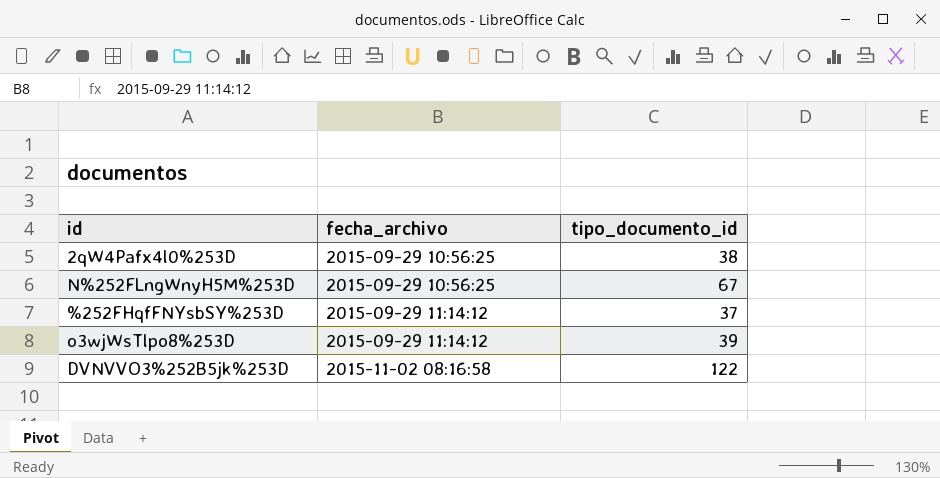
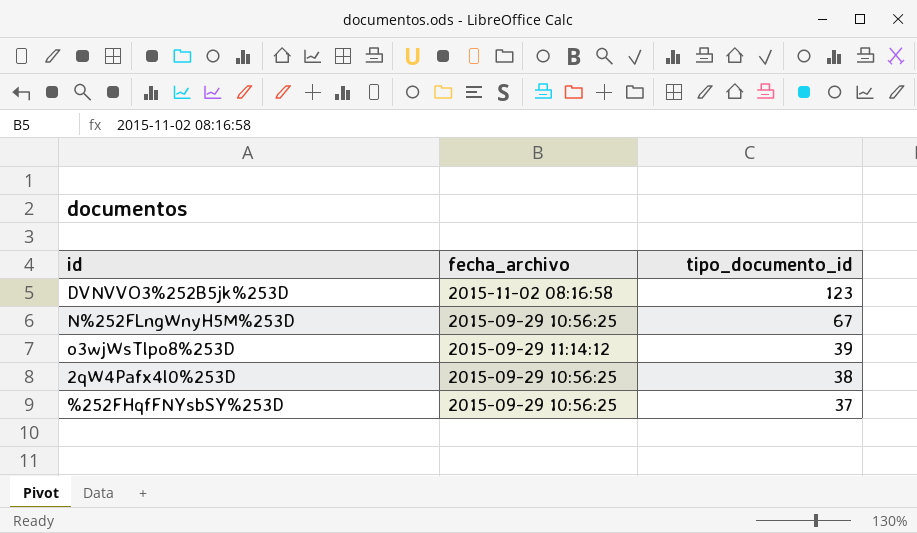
row order: fecha_archivo ascending -> tipo_documento_id descending
DVNVVO3%252B5jk%253D | tipo_documento_id: 122 -> 123
%252FHqfFNYsbSY%253D | fecha_archivo: 2015-09-29 11:14:12 -> 2015-09-29 10:56:25

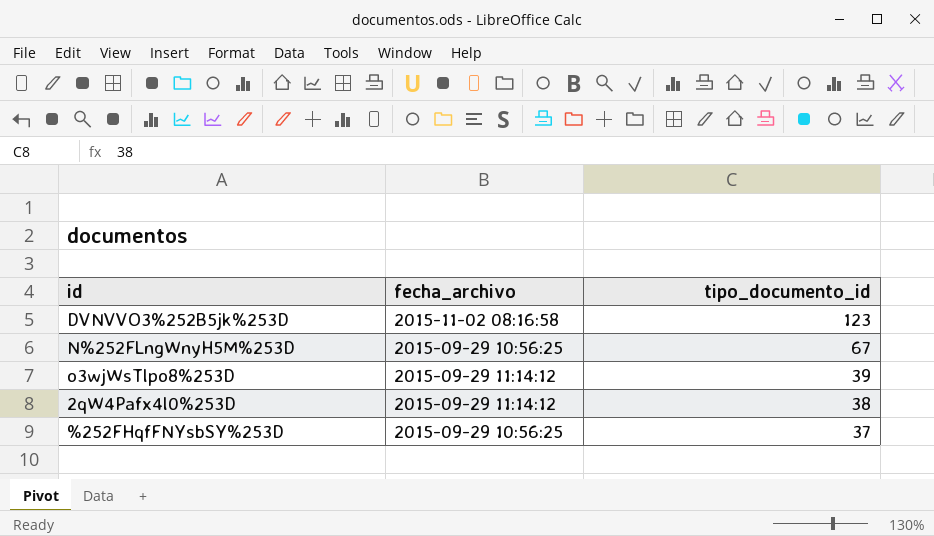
2qW4Pafx4l0%253D | fecha_archivo: 2015-09-29 10:56:25 -> 2015-09-29 11:14:12

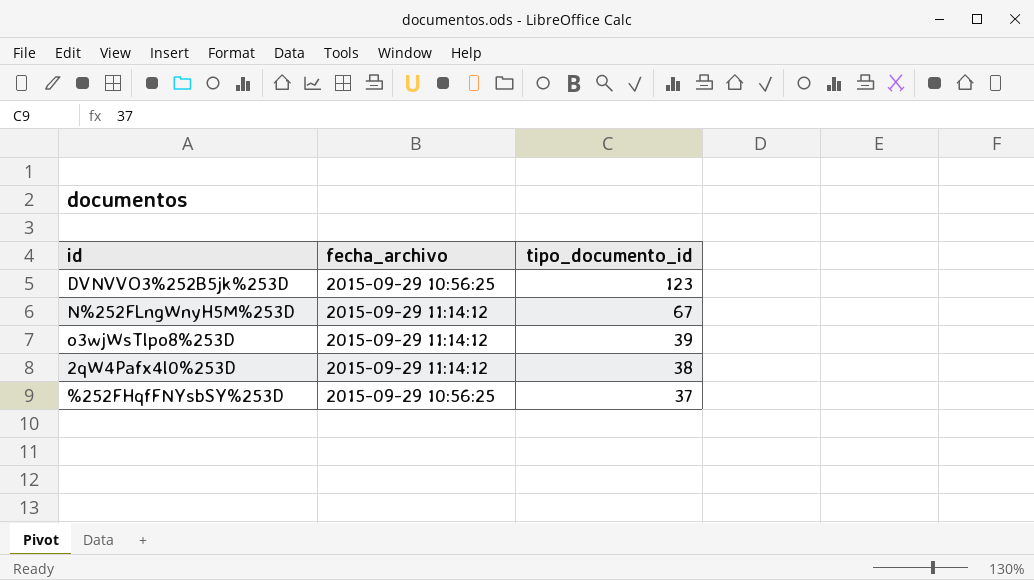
DVNVVO3%252B5jk%253D | fecha_archivo: 2015-11-02 08:16:58 -> 2015-09-29 10:56:25
N%252FLngWnyH5M%253D | fecha_archivo: 2015-09-29 10:56:25 -> 2015-09-29 11:14:12

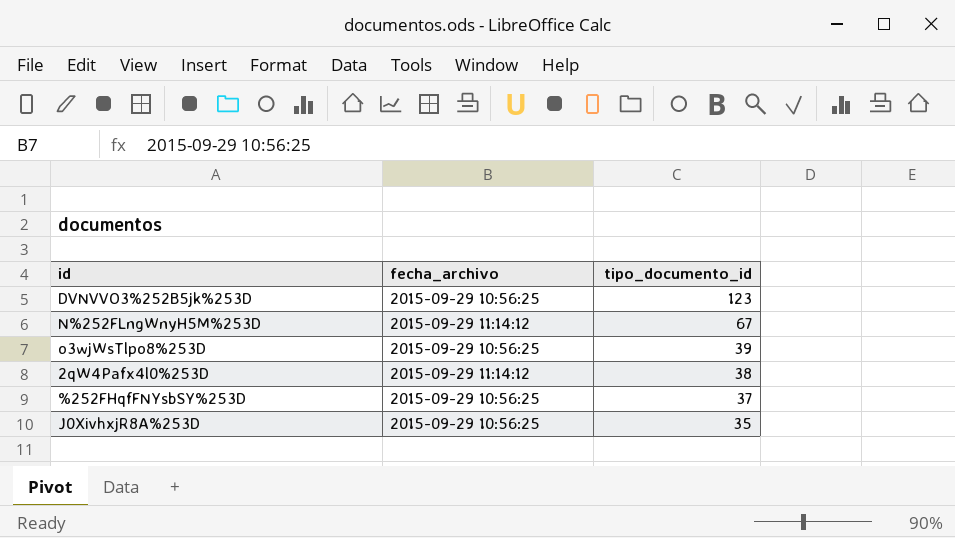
o3wjWsTlpo8%253D | fecha_archivo: 2015-09-29 11:14:12 -> 2015-09-29 10:56:25
row J0XivhxjR8A%253D: none -> 2015-09-29 10:56:25 | 35

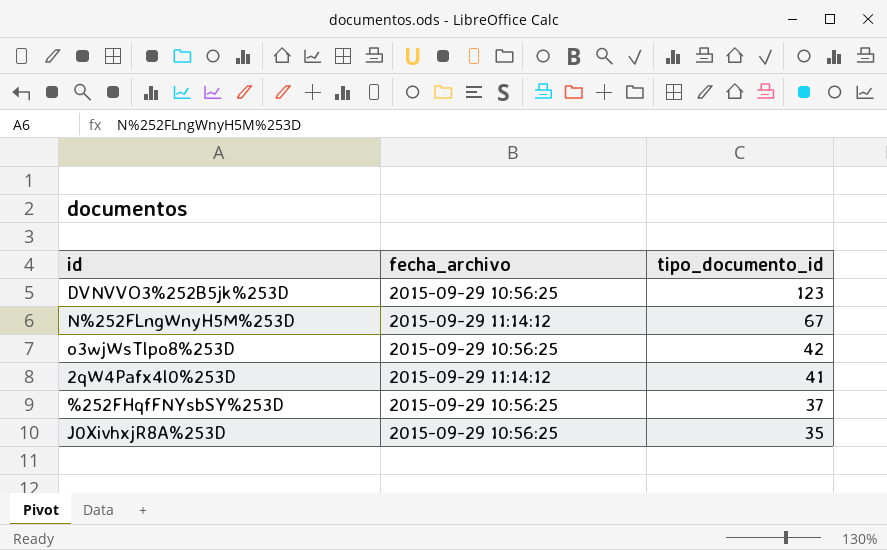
o3wjWsTlpo8%253D | tipo_documento_id: 39 -> 42
2qW4Pafx4l0%253D | tipo_documento_id: 38 -> 41

